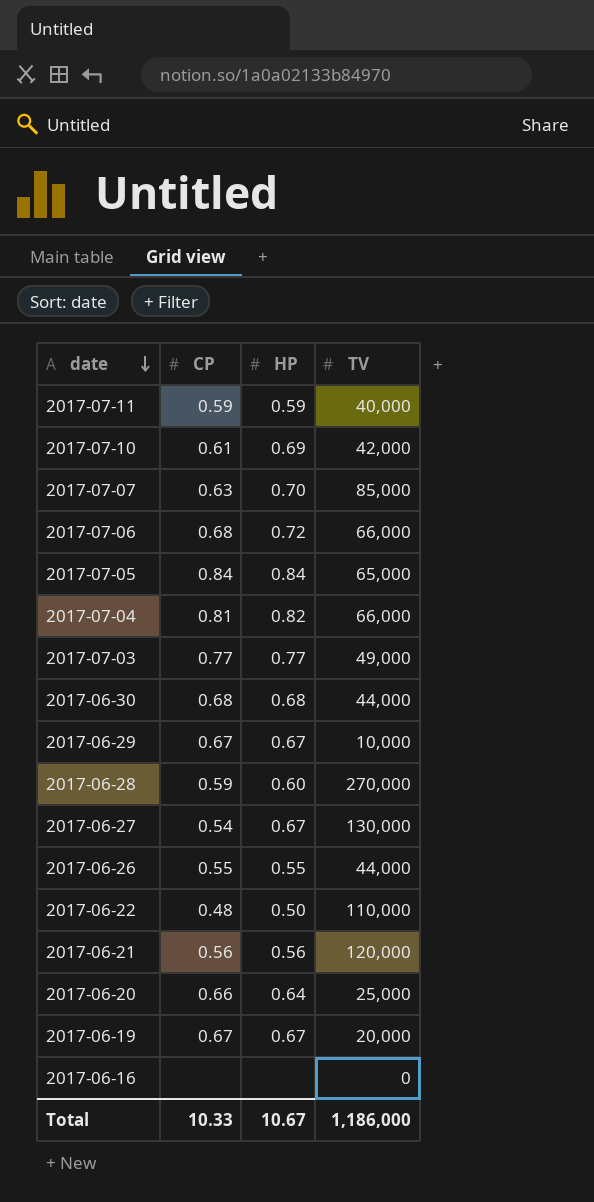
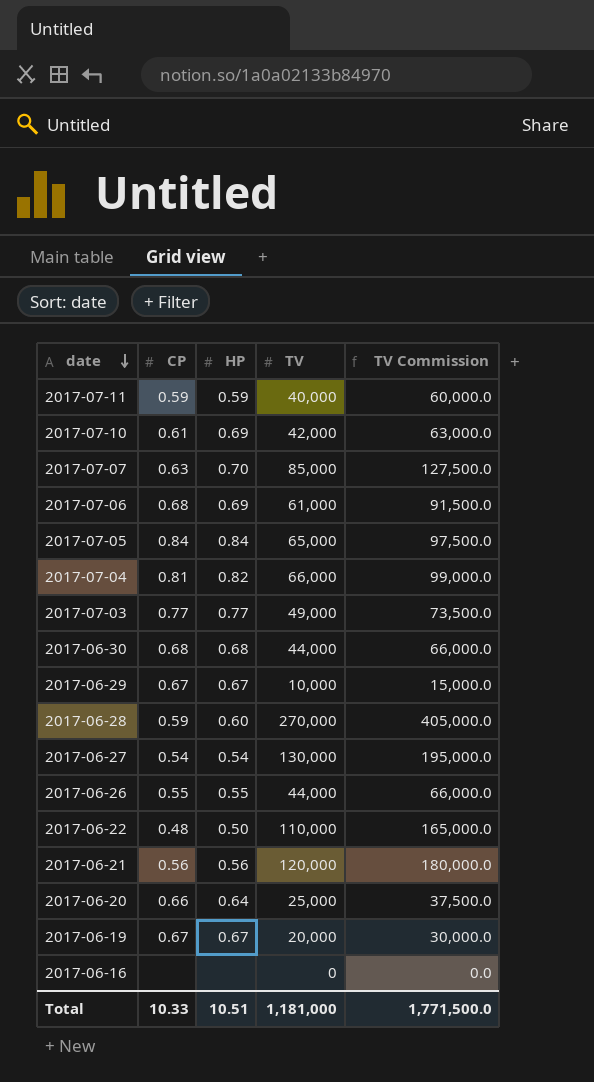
column TV Commission | formula: none -> [TV] * 1.5
2017-07-06 | HP: 0.72 -> 0.69
2017-07-06 | TV: 66,000 -> 61,000
2017-06-27 | HP: 0.67 -> 0.54
Total | HP: 10.67 -> 10.51
Total | TV: 1,186,000 -> 1,181,000

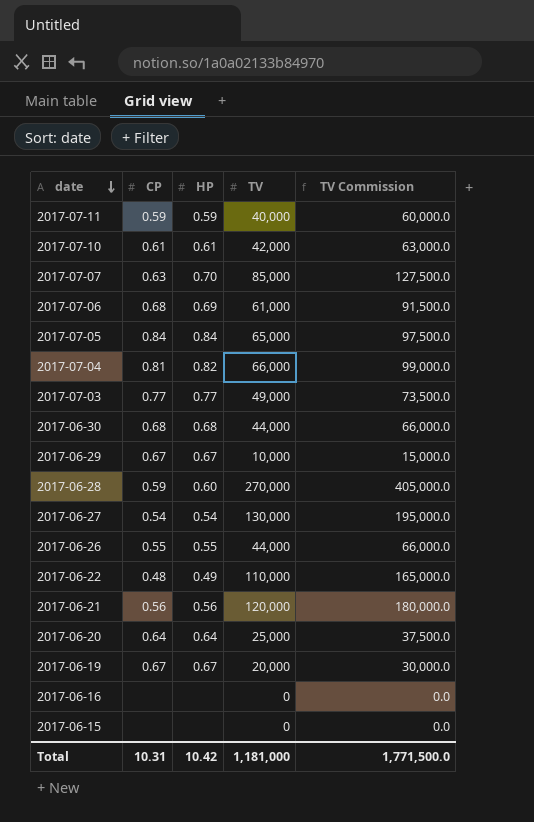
2017-07-10 | HP: 0.69 -> 0.61
2017-06-22 | HP: 0.50 -> 0.49
2017-06-20 | CP: 0.66 -> 0.64
row 2017-06-15: none -> none | none | 0 | 0.0
Total | CP: 10.33 -> 10.31
Total | HP: 10.51 -> 10.42

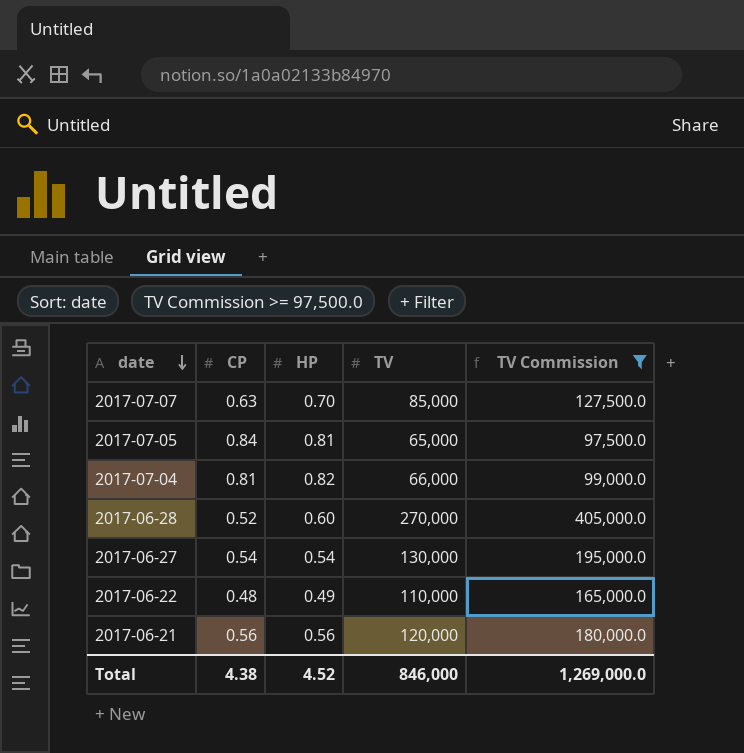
filter: none -> TV Commission >= 97,500.0
2017-07-05 | HP: 0.84 -> 0.81
2017-06-28 | CP: 0.59 -> 0.52
Total | CP: 10.31 -> 4.38
Total | HP: 10.42 -> 4.52
Total | TV: 1,181,000 -> 846,000
Total | TV Commission: 1,771,500.0 -> 1,269,000.0

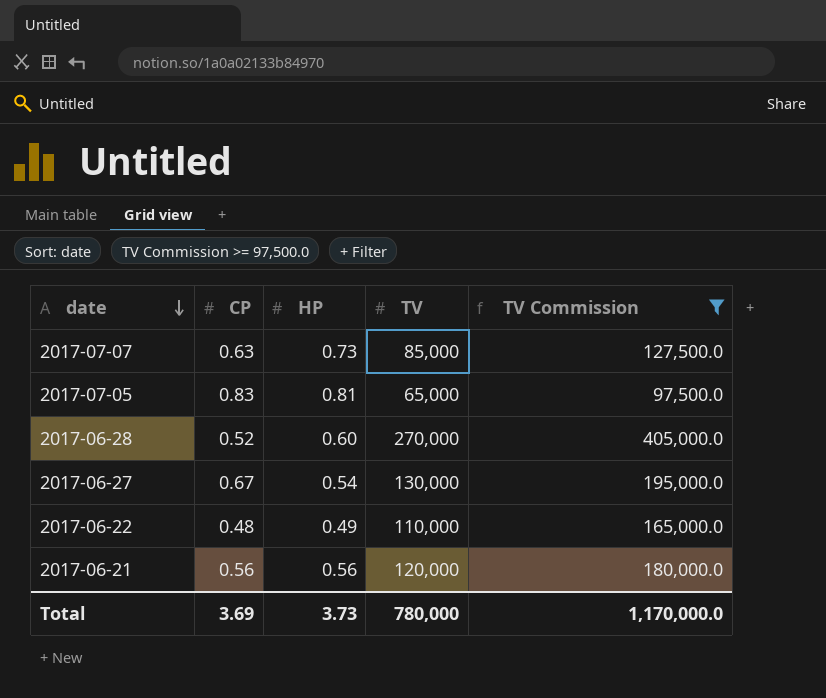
row 2017-07-04: 0.81 | 0.82 | 66,000 | 99,000.0 -> none
2017-07-07 | HP: 0.70 -> 0.73
2017-07-05 | CP: 0.84 -> 0.83
2017-06-27 | CP: 0.54 -> 0.67
Total | CP: 4.38 -> 3.69
Total | HP: 4.52 -> 3.73
Total | TV: 846,000 -> 780,000
Total | TV Commission: 1,269,000.0 -> 1,170,000.0

